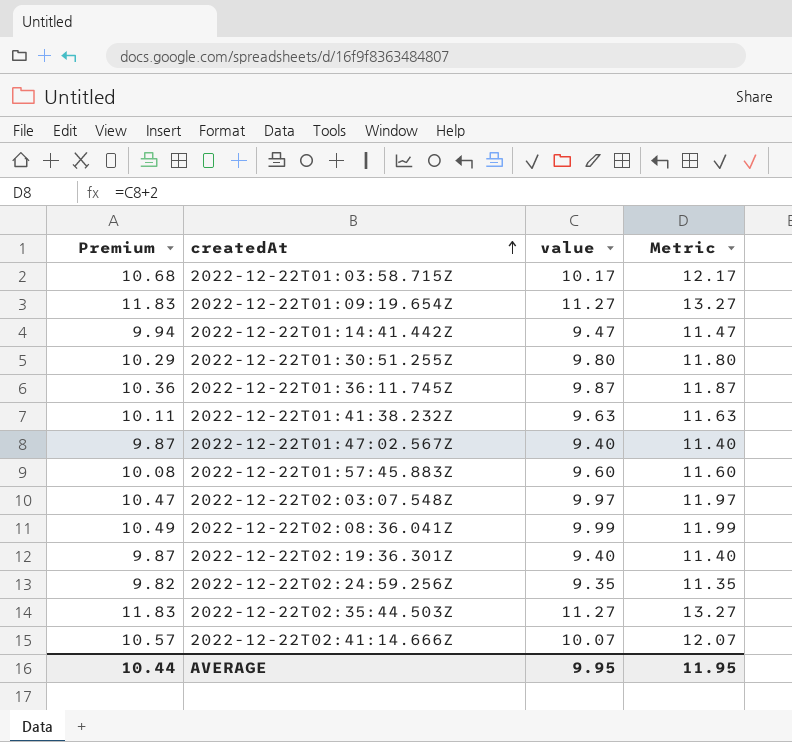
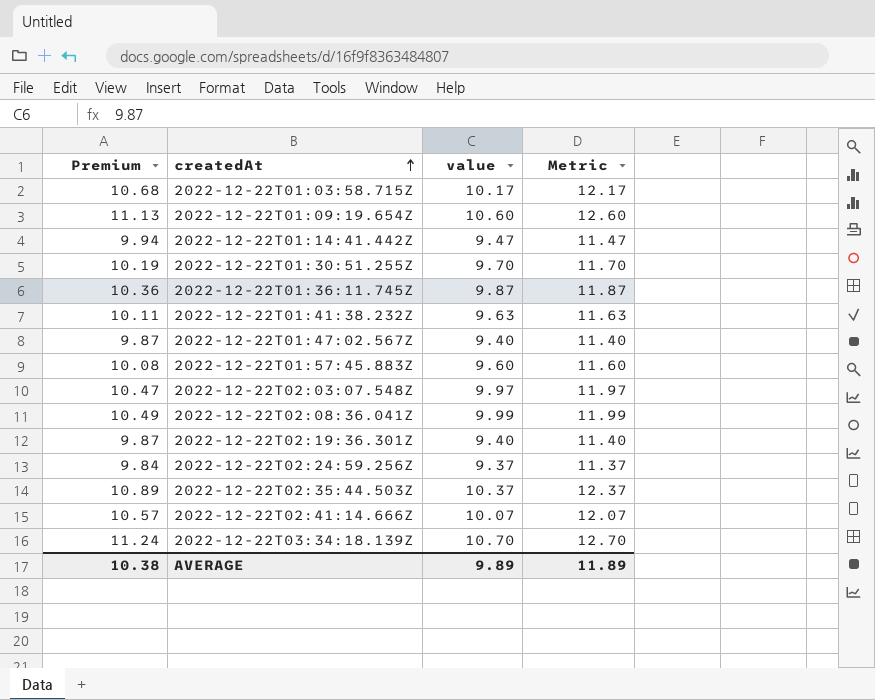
2022-12-22T01:09:19.654Z | Premium: 11.83 -> 11.13
2022-12-22T01:09:19.654Z | value: 11.27 -> 10.60
2022-12-22T01:09:19.654Z | Metric: 13.27 -> 12.60
2022-12-22T01:30:51.255Z | Premium: 10.29 -> 10.19
2022-12-22T01:30:51.255Z | value: 9.80 -> 9.70
2022-12-22T01:30:51.255Z | Metric: 11.80 -> 11.70
2022-12-22T02:24:59.256Z | Premium: 9.82 -> 9.84
2022-12-22T02:24:59.256Z | value: 9.35 -> 9.37
2022-12-22T02:24:59.256Z | Metric: 11.35 -> 11.37
2022-12-22T02:35:44.503Z | Premium: 11.83 -> 10.89
2022-12-22T02:35:44.503Z | value: 11.27 -> 10.37
2022-12-22T02:35:44.503Z | Metric: 13.27 -> 12.37
row 2022-12-22T03:34:18.139Z: none -> 11.24 | 10.70 | 12.70
AVERAGE | Premium: 10.44 -> 10.38
AVERAGE | value: 9.95 -> 9.89
AVERAGE | Metric: 11.95 -> 11.89

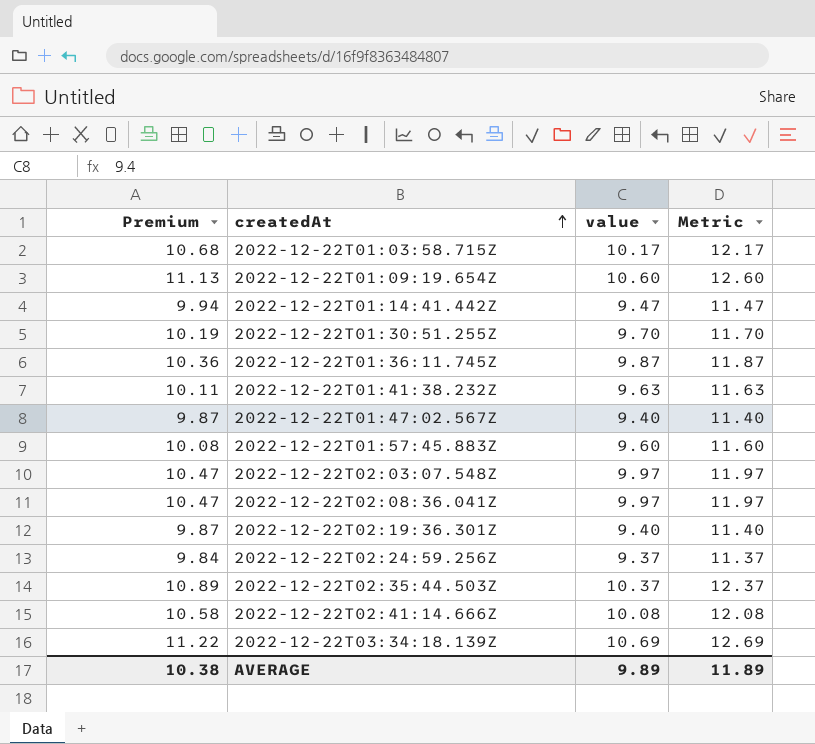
2022-12-22T02:08:36.041Z | Premium: 10.49 -> 10.47
2022-12-22T02:08:36.041Z | value: 9.99 -> 9.97
2022-12-22T02:08:36.041Z | Metric: 11.99 -> 11.97
2022-12-22T02:41:14.666Z | Premium: 10.57 -> 10.58
2022-12-22T02:41:14.666Z | value: 10.07 -> 10.08
2022-12-22T02:41:14.666Z | Metric: 12.07 -> 12.08
2022-12-22T03:34:18.139Z | Premium: 11.24 -> 11.22
2022-12-22T03:34:18.139Z | value: 10.70 -> 10.69
2022-12-22T03:34:18.139Z | Metric: 12.70 -> 12.69

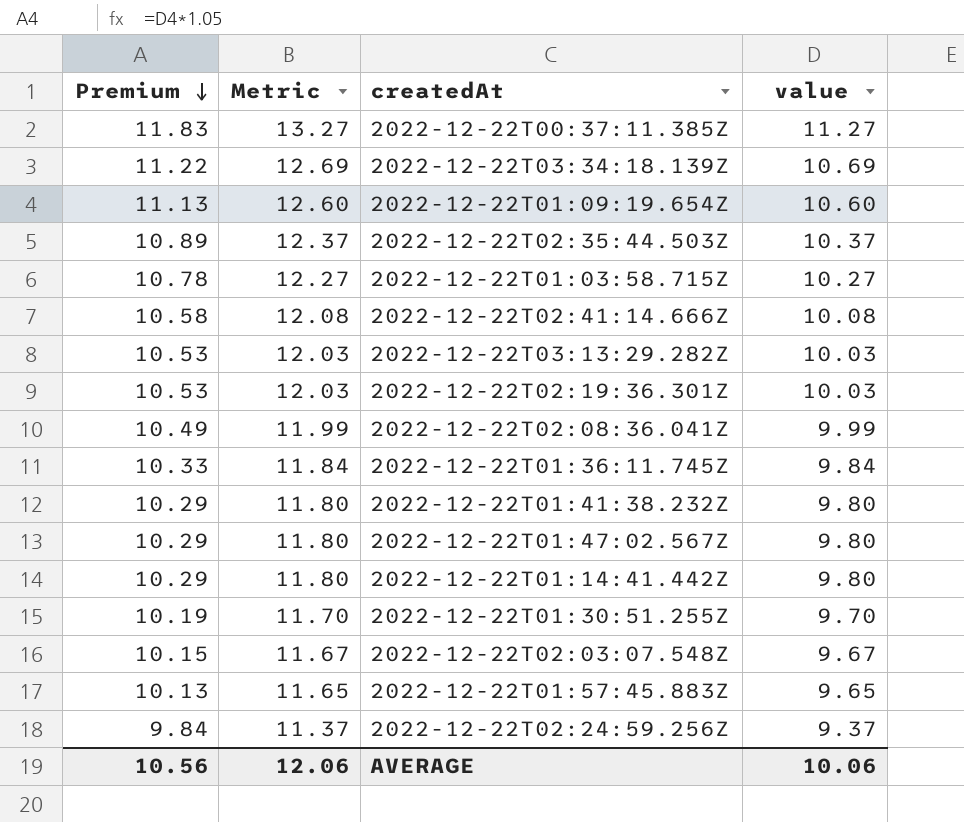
row order: createdAt ascending -> Premium descending
column Metric | position: 4 -> 2
row 2022-12-22T00:37:11.385Z: none -> 11.83 | 13.27 | 11.27
2022-12-22T01:03:58.715Z | Premium: 10.68 -> 10.78
2022-12-22T01:03:58.715Z | Metric: 12.17 -> 12.27
2022-12-22T01:03:58.715Z | value: 10.17 -> 10.27
row 2022-12-22T03:13:29.282Z: none -> 10.53 | 12.03 | 10.03
2022-12-22T02:19:36.301Z | Premium: 9.87 -> 10.53
2022-12-22T02:19:36.301Z | Metric: 11.40 -> 12.03
2022-12-22T02:19:36.301Z | value: 9.40 -> 10.03
2022-12-22T02:08:36.041Z | Premium: 10.47 -> 10.49
2022-12-22T02:08:36.041Z | Metric: 11.97 -> 11.99
2022-12-22T02:08:36.041Z | value: 9.97 -> 9.99
2022-12-22T01:36:11.745Z | Premium: 10.36 -> 10.33
2022-12-22T01:36:11.745Z | Metric: 11.87 -> 11.84
2022-12-22T01:36:11.745Z | value: 9.87 -> 9.84
2022-12-22T01:41:38.232Z | Premium: 10.11 -> 10.29
2022-12-22T01:41:38.232Z | Metric: 11.63 -> 11.80
2022-12-22T01:41:38.232Z | value: 9.63 -> 9.80
2022-12-22T01:47:02.567Z | Premium: 9.87 -> 10.29
2022-12-22T01:47:02.567Z | Metric: 11.40 -> 11.80
2022-12-22T01:47:02.567Z | value: 9.40 -> 9.80
2022-12-22T01:14:41.442Z | Premium: 9.94 -> 10.29
2022-12-22T01:14:41.442Z | Metric: 11.47 -> 11.80
2022-12-22T01:14:41.442Z | value: 9.47 -> 9.80
2022-12-22T02:03:07.548Z | Premium: 10.47 -> 10.15
2022-12-22T02:03:07.548Z | Metric: 11.97 -> 11.67
2022-12-22T02:03:07.548Z | value: 9.97 -> 9.67
2022-12-22T01:57:45.883Z | Premium: 10.08 -> 10.13
2022-12-22T01:57:45.883Z | Metric: 11.60 -> 11.65
2022-12-22T01:57:45.883Z | value: 9.60 -> 9.65
AVERAGE | Premium: 10.38 -> 10.56
AVERAGE | Metric: 11.89 -> 12.06
AVERAGE | value: 9.89 -> 10.06

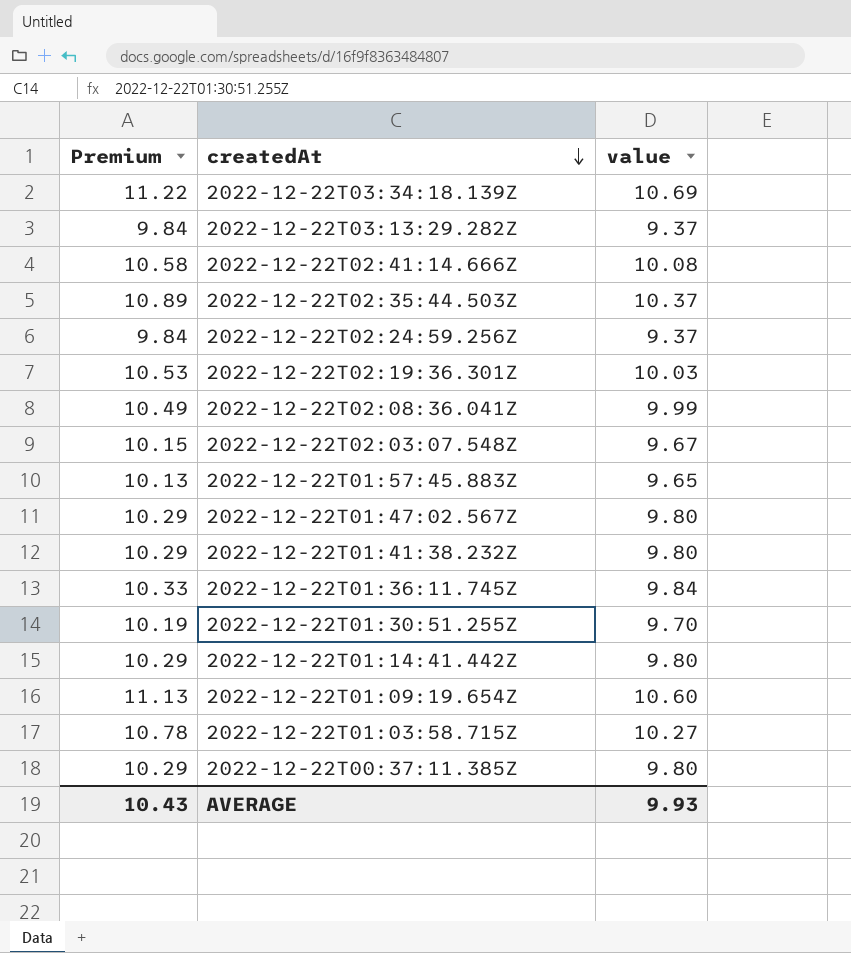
row order: Premium descending -> createdAt descending
column Metric | formula: [value] + 2 -> none
2022-12-22T03:13:29.282Z | Premium: 10.53 -> 9.84
2022-12-22T03:13:29.282Z | value: 10.03 -> 9.37
2022-12-22T00:37:11.385Z | Premium: 11.83 -> 10.29
2022-12-22T00:37:11.385Z | value: 11.27 -> 9.80
AVERAGE | Premium: 10.56 -> 10.43
AVERAGE | value: 10.06 -> 9.93

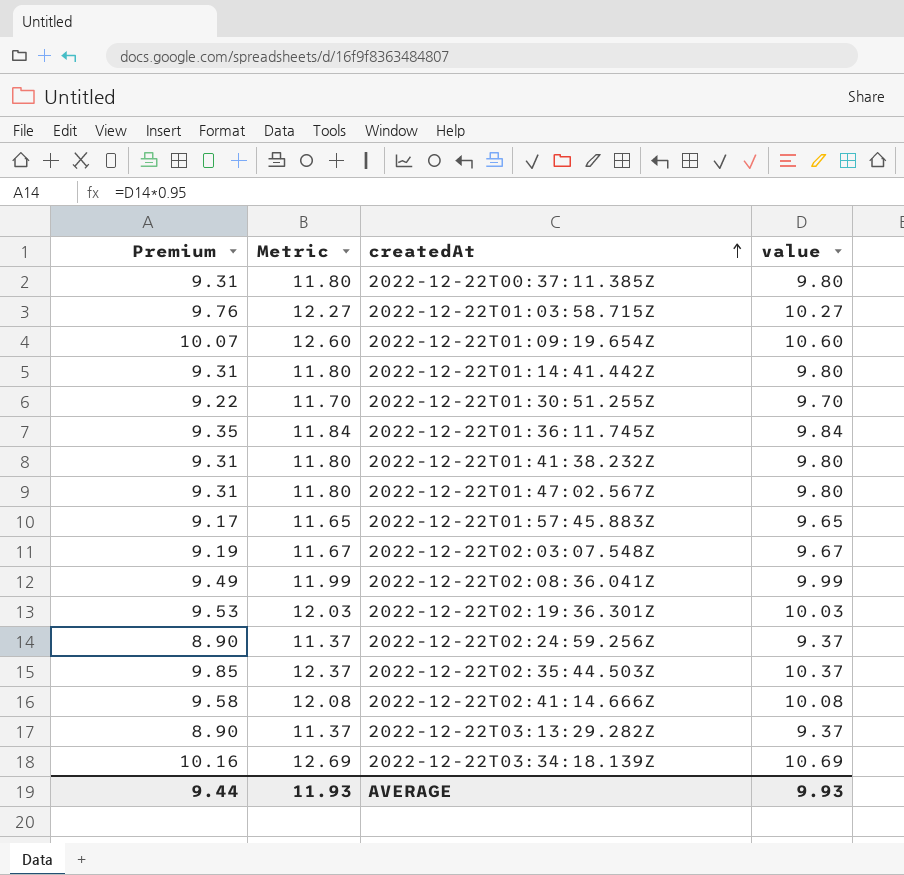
row order: createdAt descending -> createdAt ascending
column Premium | formula: [value] * 1.05 -> [value] * 0.95
column Metric | formula: none -> [value] + 2
AVERAGE | Premium: 10.43 -> 9.44

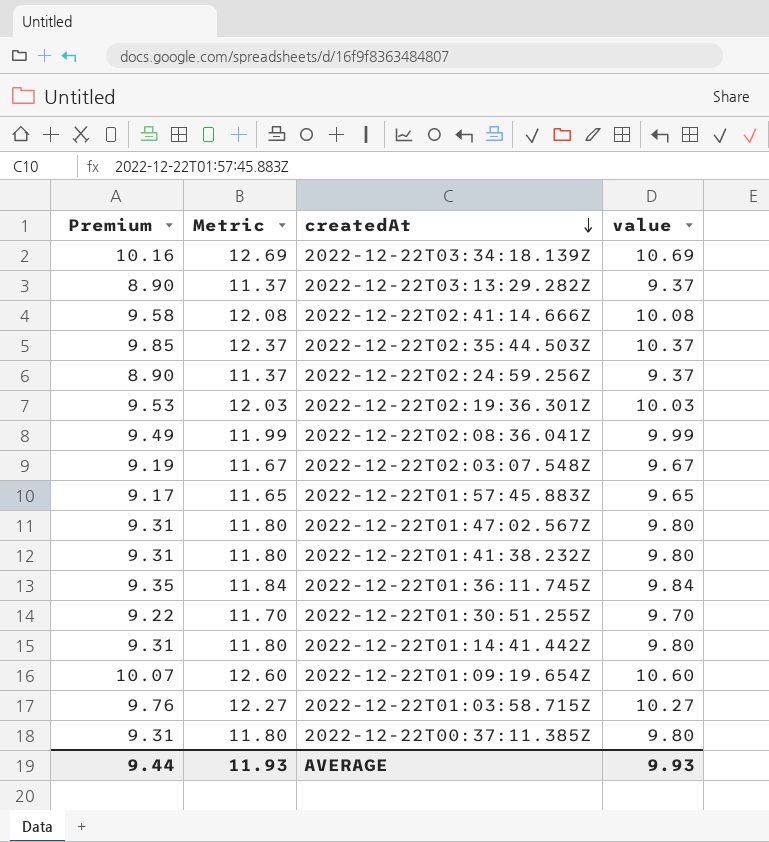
row order: createdAt ascending -> createdAt descending

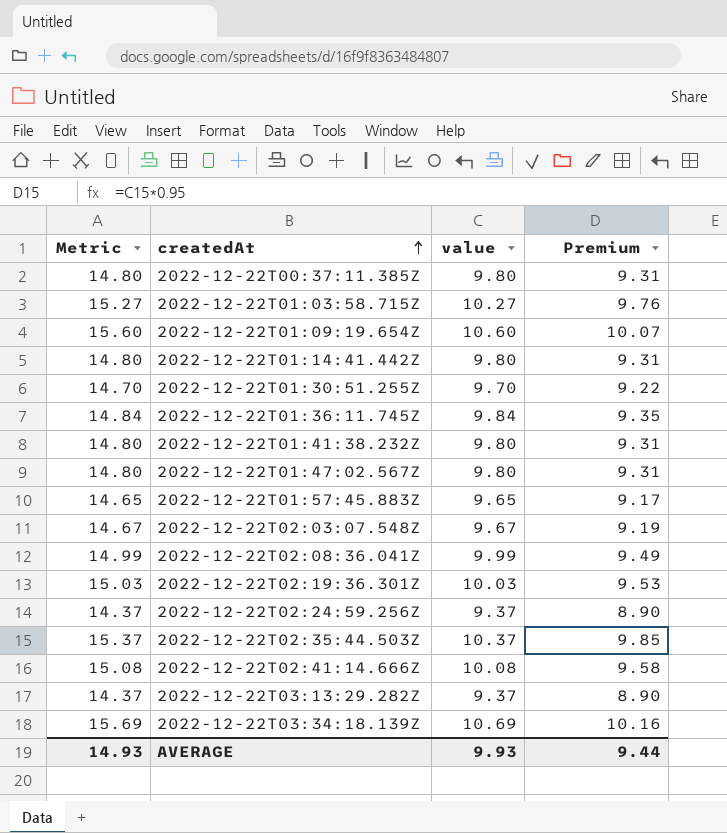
row order: createdAt descending -> createdAt ascending
column Metric | formula: [value] + 2 -> [value] + 5
column Premium | position: 1 -> 4
AVERAGE | Metric: 11.93 -> 14.93

